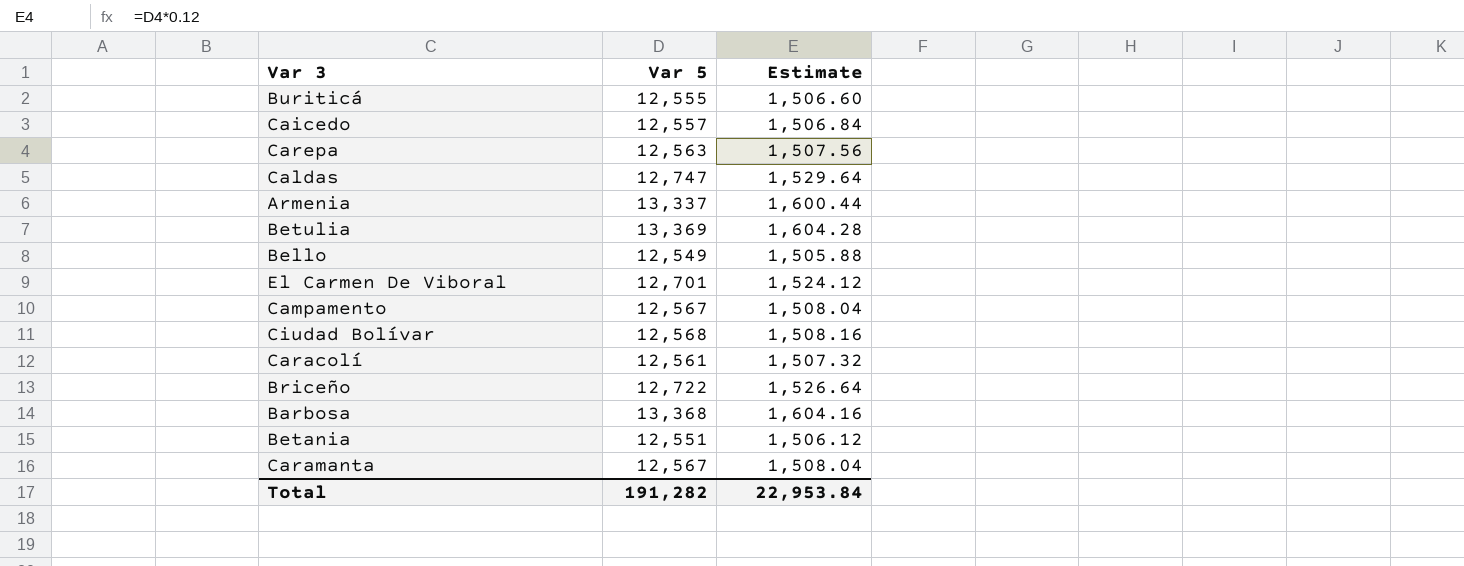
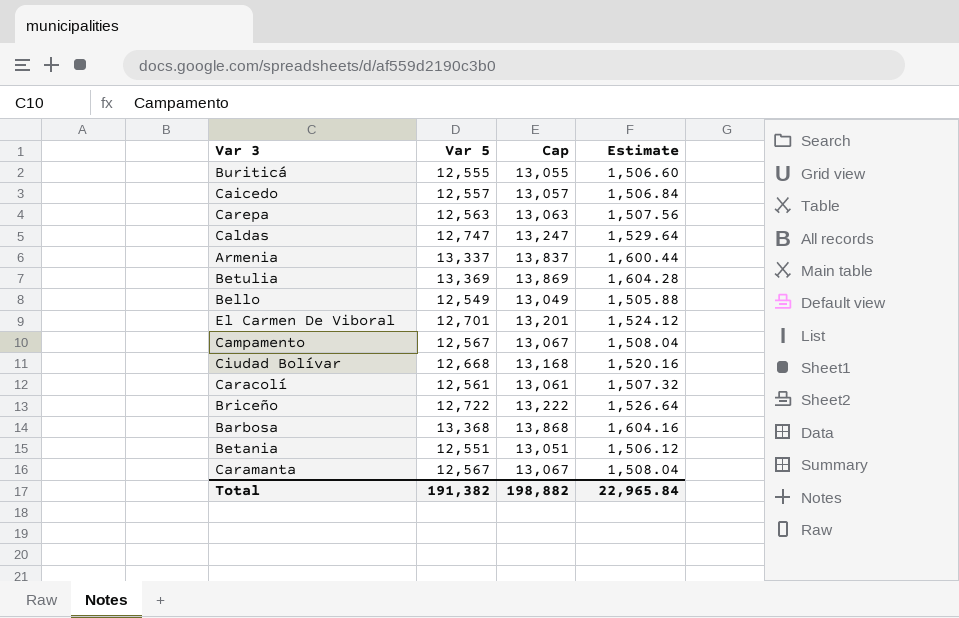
column Cap | formula: none -> [Var 5] + 500
Ciudad Bolívar | Var 5: 12,568 -> 12,668
Ciudad Bolívar | Estimate: 1,508.16 -> 1,520.16
Total | Var 5: 191,282 -> 191,382
Total | Estimate: 22,953.84 -> 22,965.84

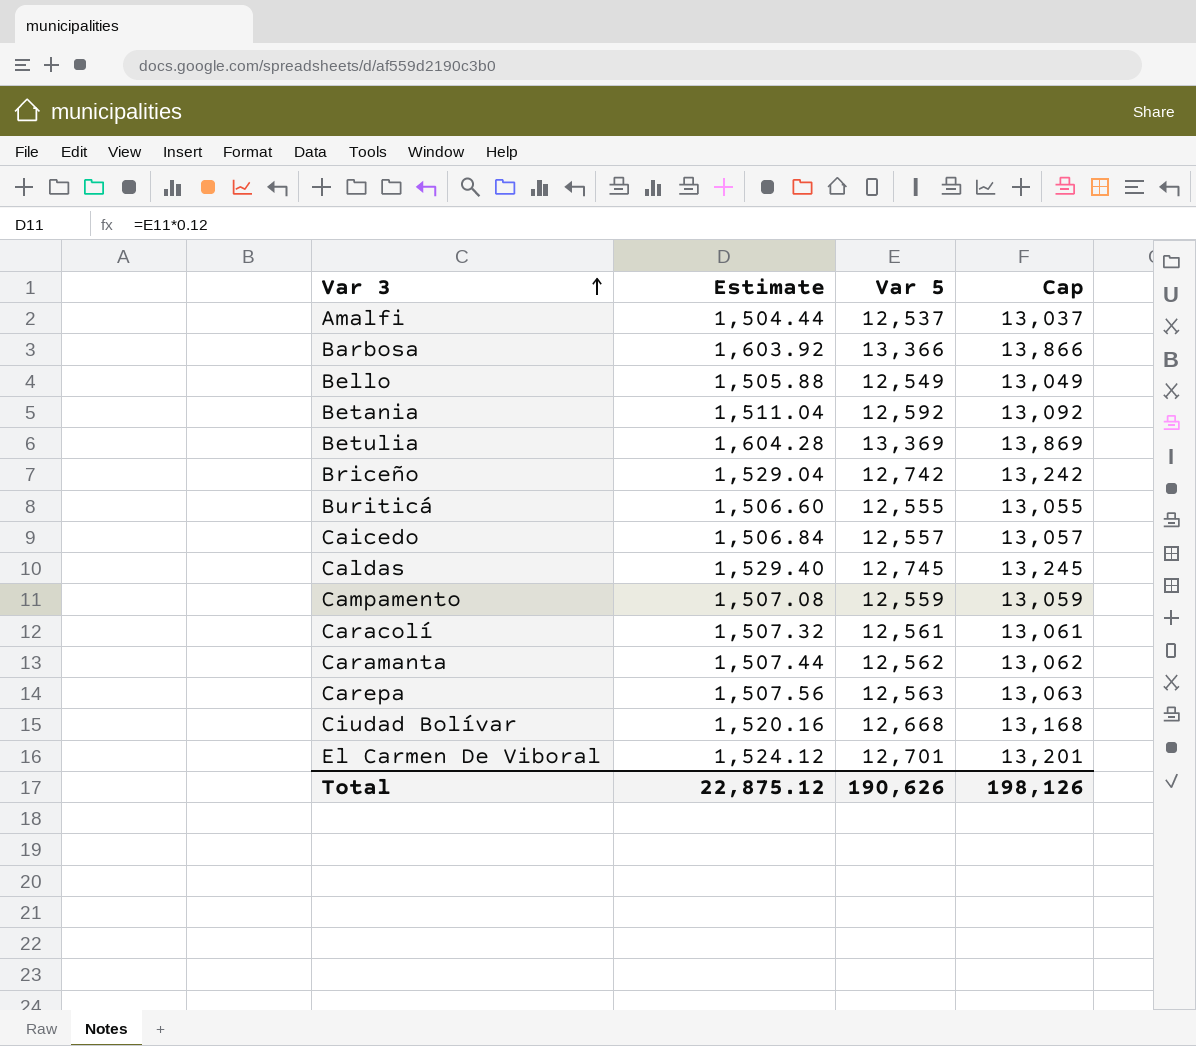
row order: none -> Var 3 ascending
column Estimate | position: 4 -> 2
row Armenia: 13,337 | 13,837 | 1,600.44 -> none
row Amalfi: none -> 1,504.44 | 12,537 | 13,037
Barbosa | Estimate: 1,604.16 -> 1,603.92
Barbosa | Var 5: 13,368 -> 13,366
Barbosa | Cap: 13,868 -> 13,866
Betania | Estimate: 1,506.12 -> 1,511.04
Betania | Var 5: 12,551 -> 12,592
Betania | Cap: 13,051 -> 13,092
Briceño | Estimate: 1,526.64 -> 1,529.04
Briceño | Var 5: 12,722 -> 12,742
Briceño | Cap: 13,222 -> 13,242
Caldas | Estimate: 1,529.64 -> 1,529.40
Caldas | Var 5: 12,747 -> 12,745
Caldas | Cap: 13,247 -> 13,245
Campamento | Estimate: 1,508.04 -> 1,507.08
Campamento | Var 5: 12,567 -> 12,559
Campamento | Cap: 13,067 -> 13,059
Caramanta | Estimate: 1,508.04 -> 1,507.44
Caramanta | Var 5: 12,567 -> 12,562
Caramanta | Cap: 13,067 -> 13,062
Total | Estimate: 22,965.84 -> 22,875.12
Total | Var 5: 191,382 -> 190,626
Total | Cap: 198,882 -> 198,126

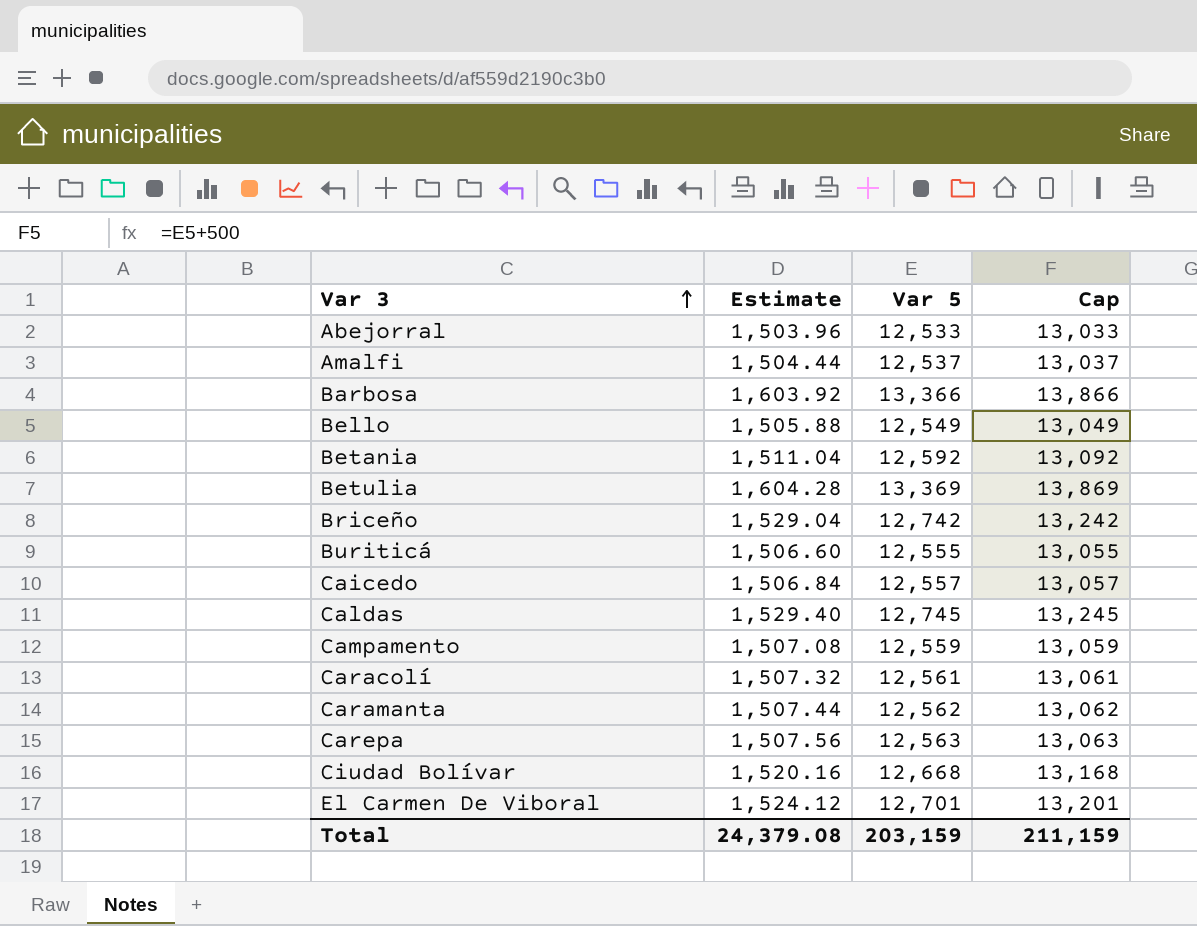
row Abejorral: none -> 1,503.96 | 12,533 | 13,033
Total | Estimate: 22,875.12 -> 24,379.08
Total | Var 5: 190,626 -> 203,159
Total | Cap: 198,126 -> 211,159

